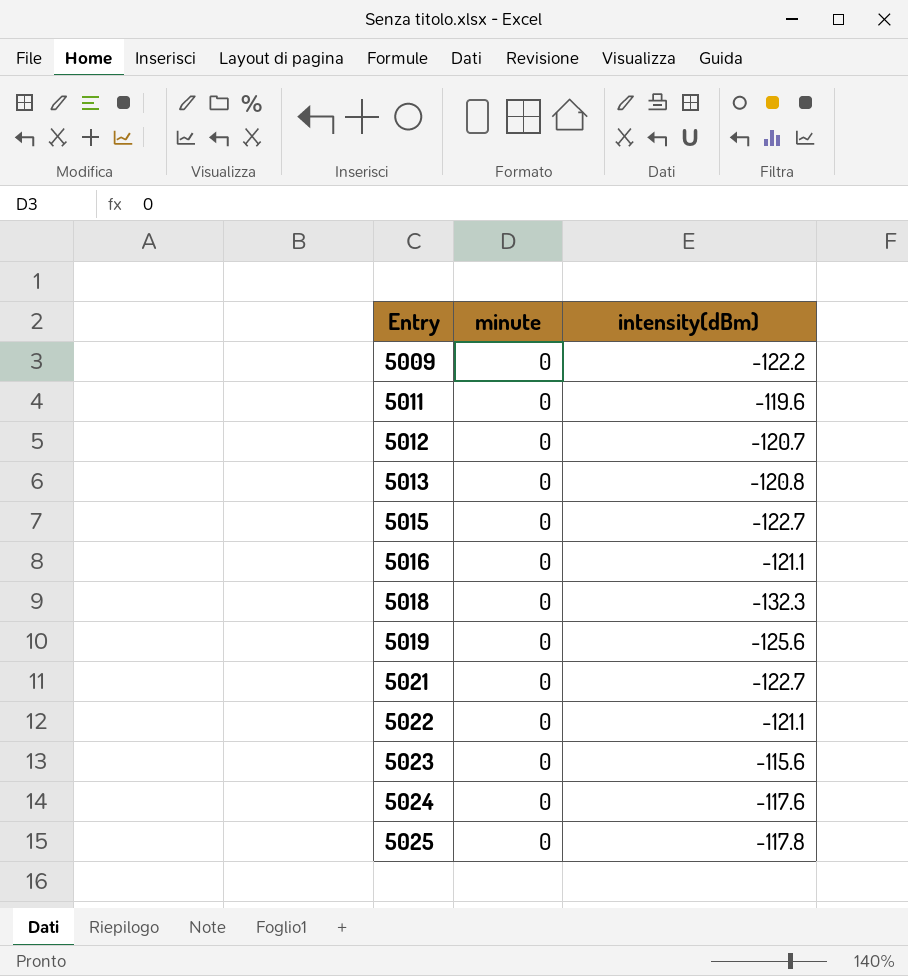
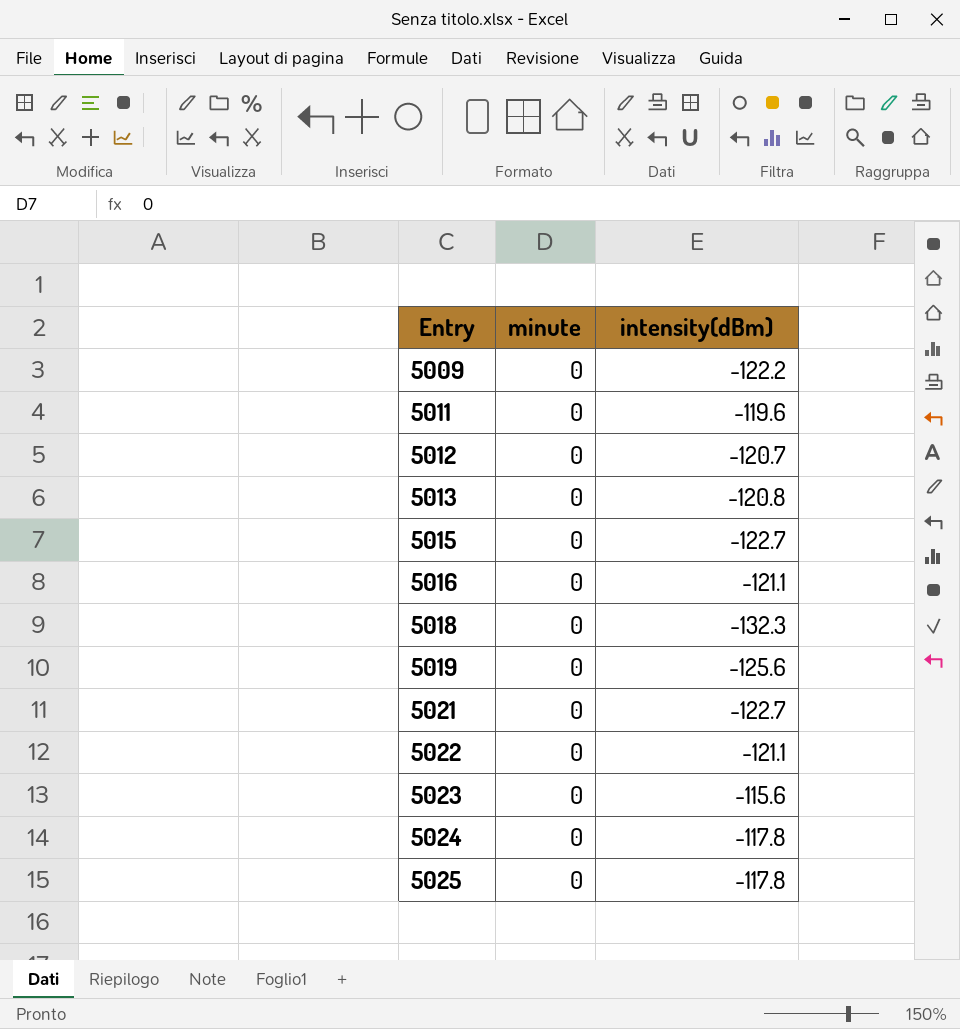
5024 | intensity(dBm): -117.6 -> -117.8

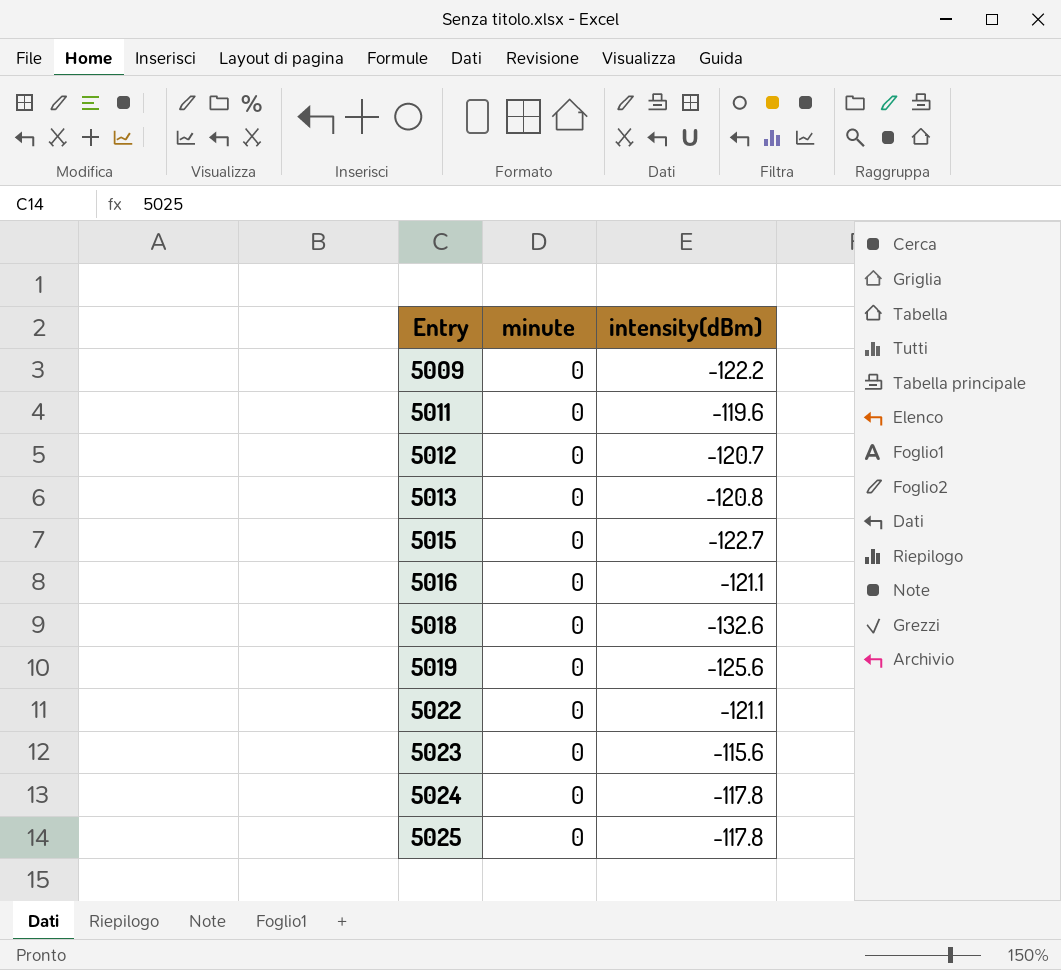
row 5021: 0 | -122.7 -> none
5018 | intensity(dBm): -132.3 -> -132.6

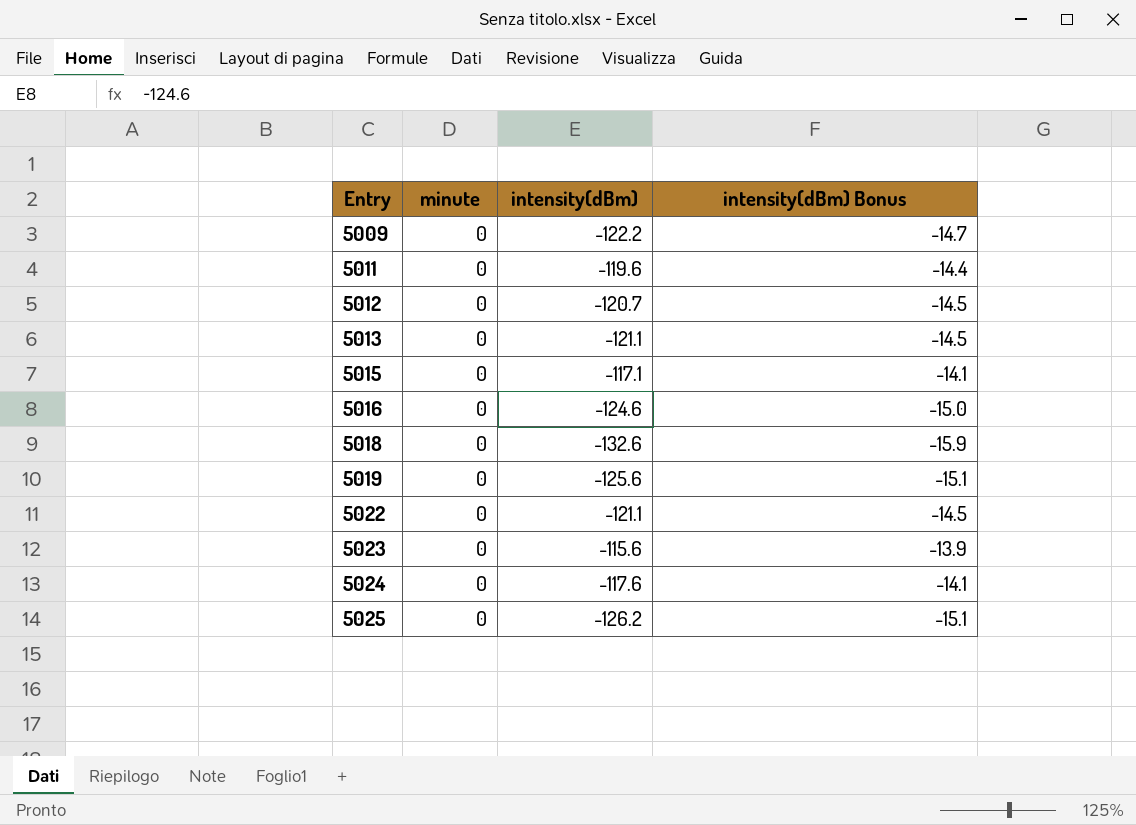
column intensity(dBm) Bonus | formula: none -> [intensity(dBm)] * 0.12
5013 | intensity(dBm): -120.8 -> -121.1
5015 | intensity(dBm): -122.7 -> -117.1
5016 | intensity(dBm): -121.1 -> -124.6
5024 | intensity(dBm): -117.8 -> -117.6
5025 | intensity(dBm): -117.8 -> -126.2

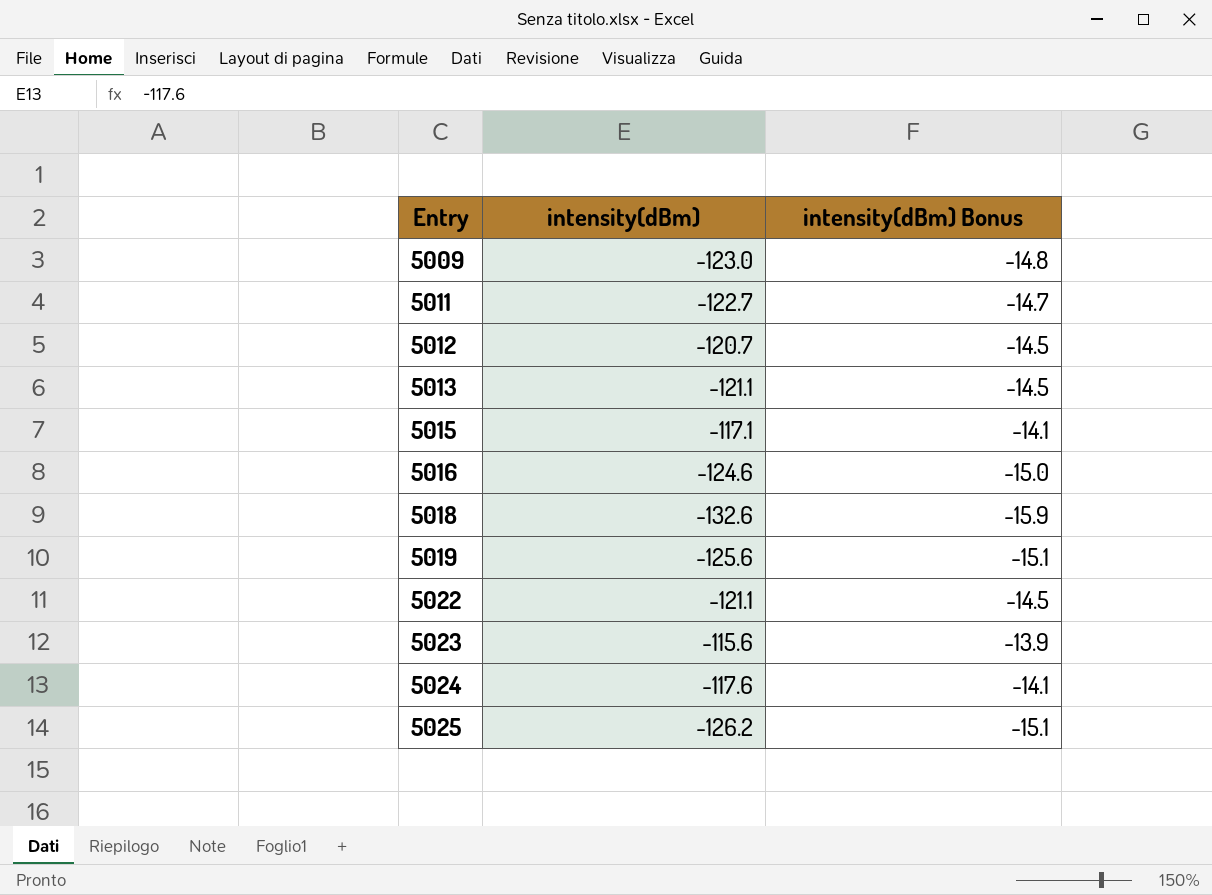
column minute | position: 2 -> none
5009 | intensity(dBm): -122.2 -> -123.0
5009 | intensity(dBm) Bonus: -14.7 -> -14.8
5011 | intensity(dBm): -119.6 -> -122.7
5011 | intensity(dBm) Bonus: -14.4 -> -14.7

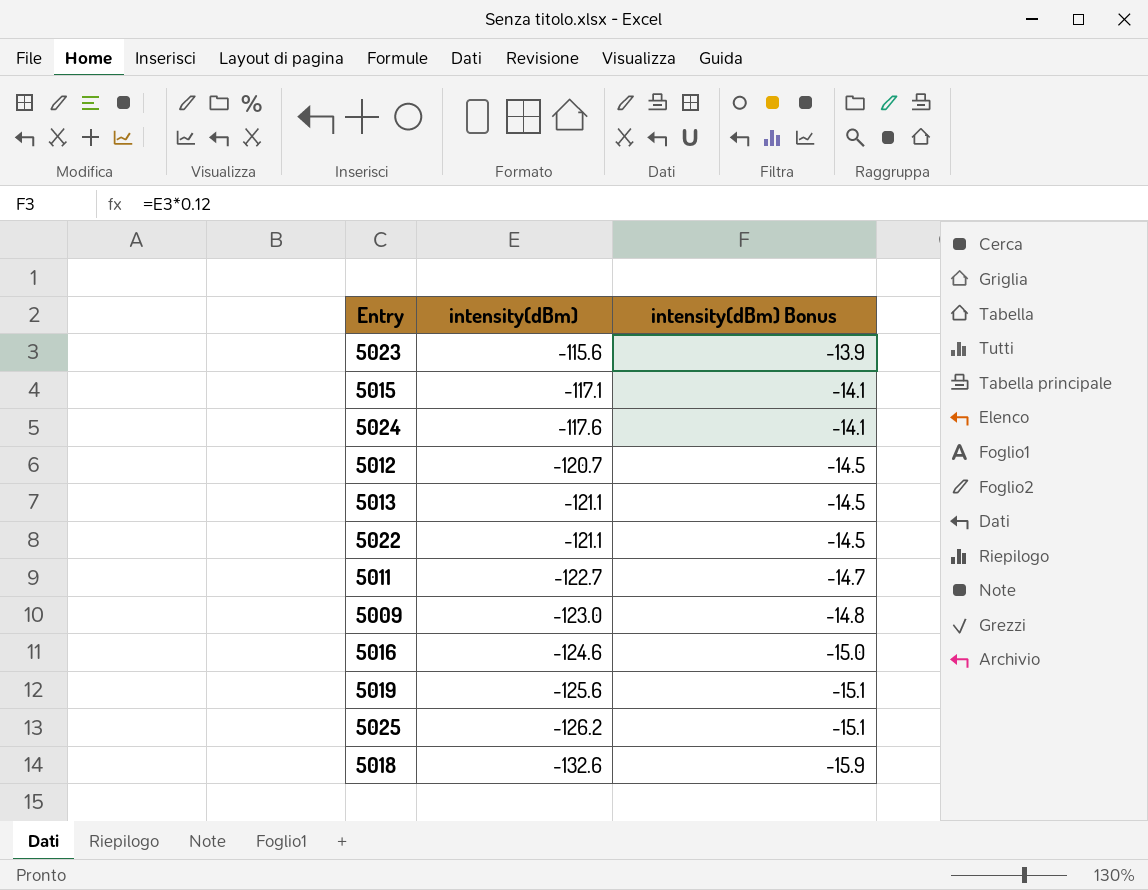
row order: Entry ascending -> intensity(dBm) descending

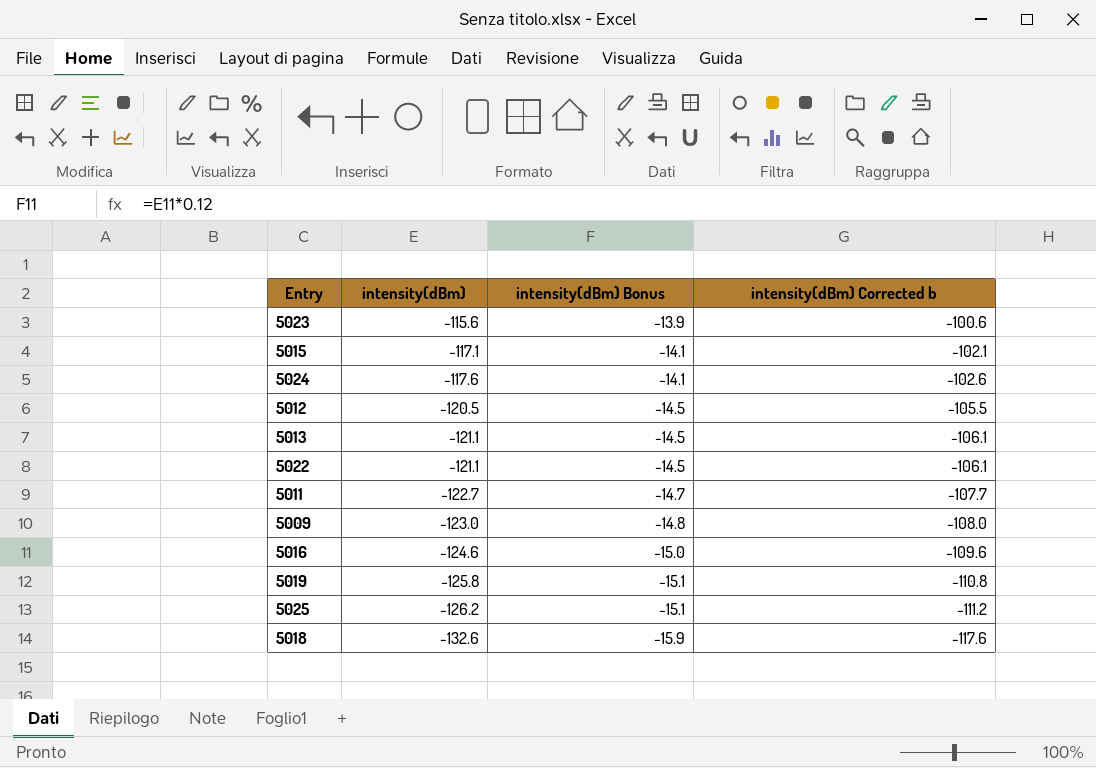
column intensity(dBm) Corrected b | formula: none -> [intensity(dBm)] + 15
5012 | intensity(dBm): -120.7 -> -120.5
5019 | intensity(dBm): -125.6 -> -125.8

